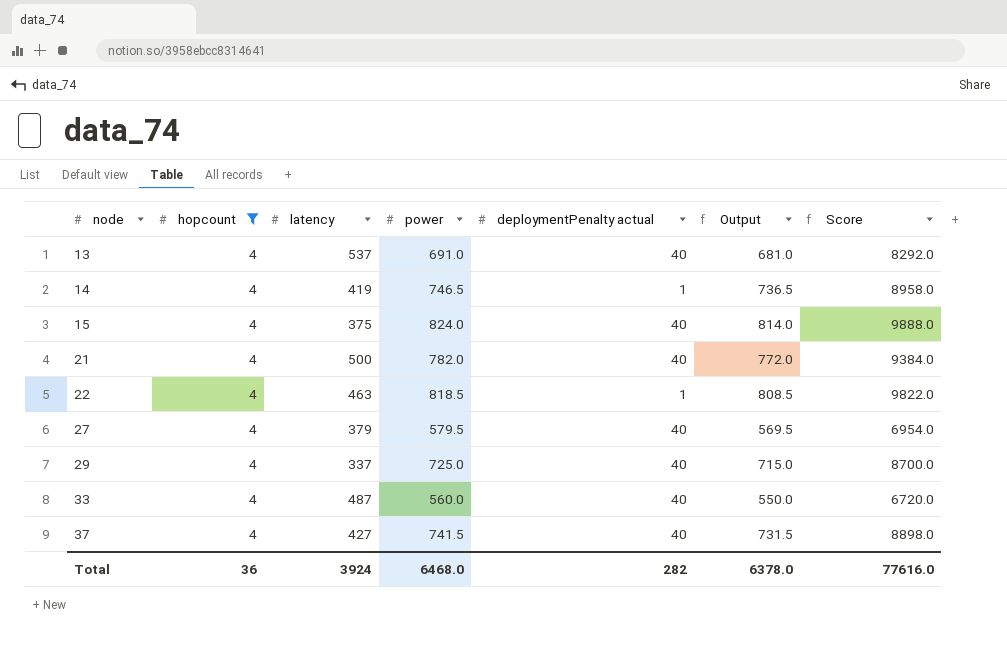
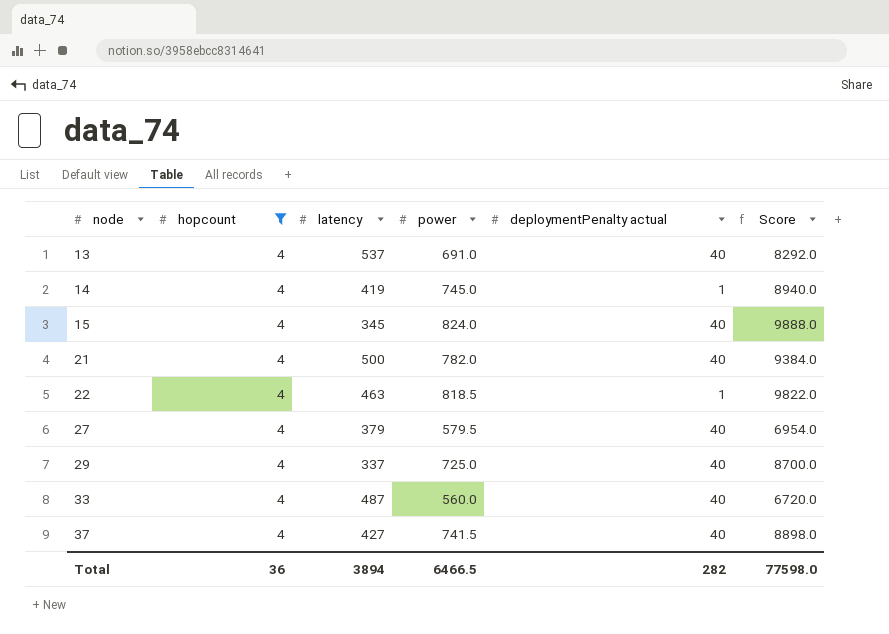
column Output | formula: [power] - 10 -> none
14 | power: 746.5 -> 745.0
14 | Score: 8958.0 -> 8940.0
15 | latency: 375 -> 345
Total | latency: 3924 -> 3894
Total | power: 6468.0 -> 6466.5
Total | Score: 77616.0 -> 77598.0

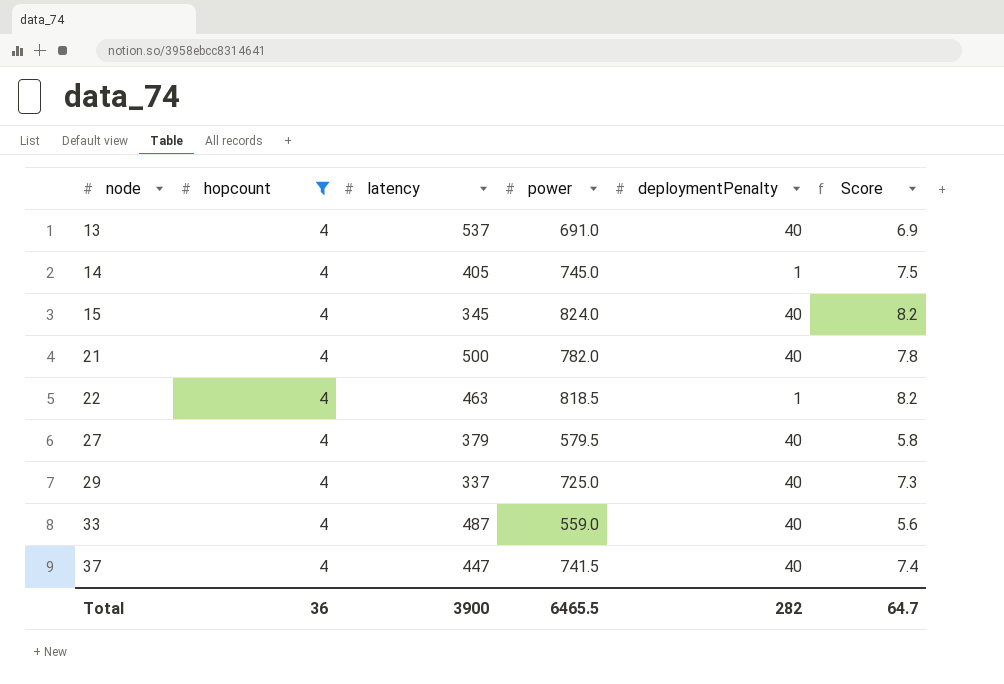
column name: deploymentPenalty actual -> deploymentPenalty
column Score | formula: [power] * 12 -> [power] * 0.01
14 | latency: 419 -> 405
33 | power: 560.0 -> 559.0
37 | latency: 427 -> 447
Total | latency: 3894 -> 3900
Total | power: 6466.5 -> 6465.5
Total | Score: 77598.0 -> 64.7

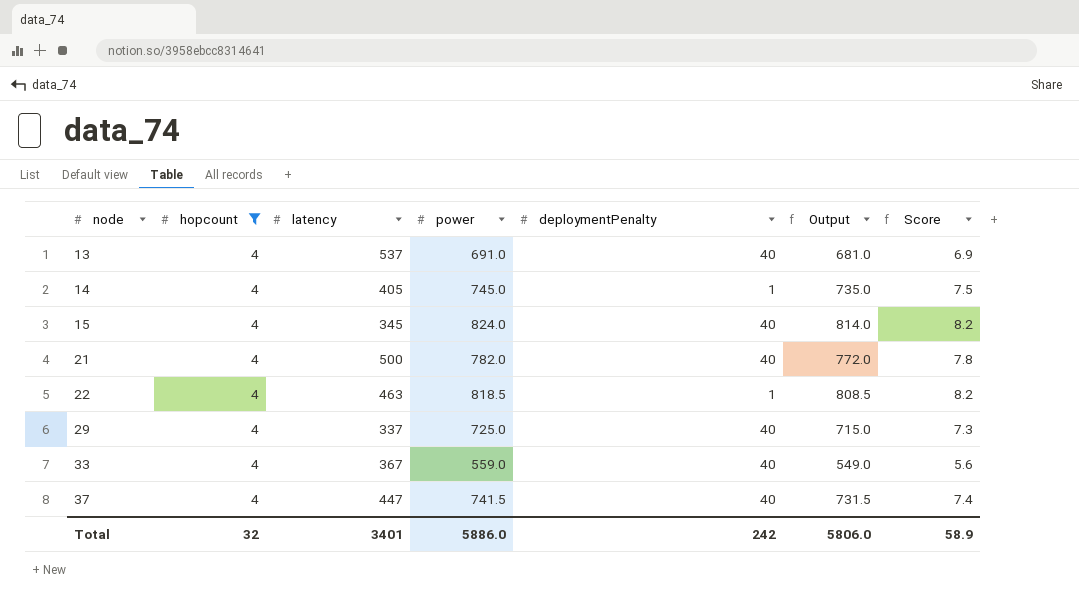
column Output | formula: none -> [power] - 10
row 27: 4 | 379 | 579.5 | 40 | 5.8 -> none
33 | latency: 487 -> 367
Total | hopcount: 36 -> 32
Total | latency: 3900 -> 3401
Total | power: 6465.5 -> 5886.0
Total | deploymentPenalty: 282 -> 242
Total | Score: 64.7 -> 58.9

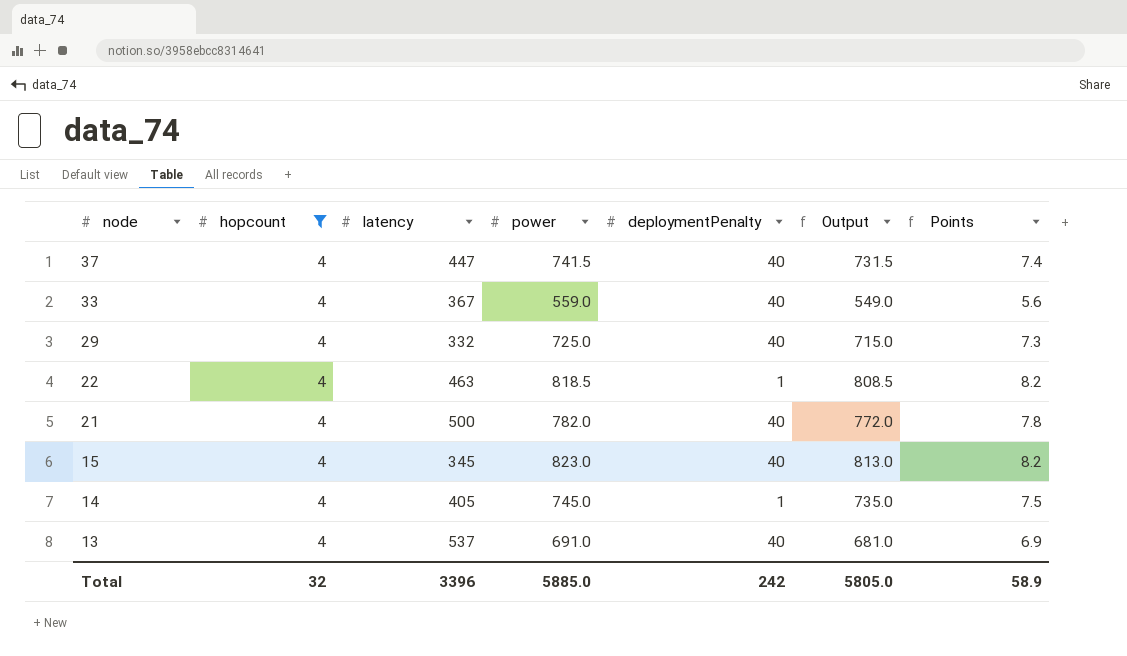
row order: node ascending -> node descending
column name: Score -> Points
29 | latency: 337 -> 332
15 | power: 824.0 -> 823.0
15 | Output: 814.0 -> 813.0
Total | latency: 3401 -> 3396
Total | power: 5886.0 -> 5885.0
Total | Output: 5806.0 -> 5805.0

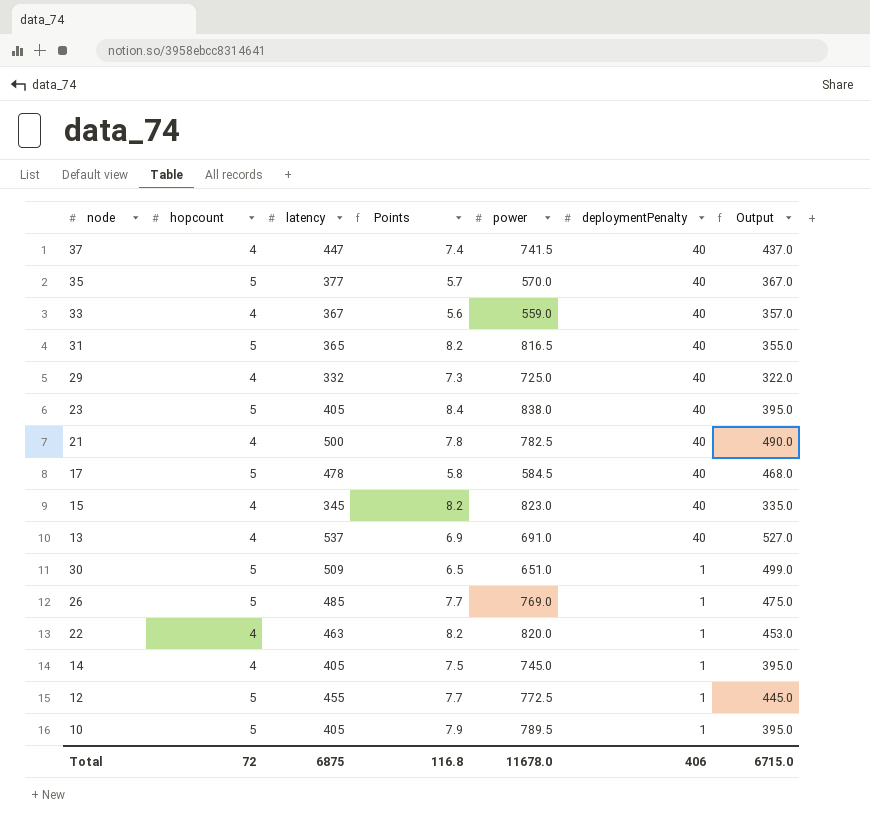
filter: hopcount = 4 -> none
row order: node descending -> deploymentPenalty descending
column Points | position: 7 -> 4
column Output | formula: [power] - 10 -> [latency] - 10
21 | power: 782.0 -> 782.5
22 | power: 818.5 -> 820.0
Total | hopcount: 32 -> 72
Total | latency: 3396 -> 6875
Total | Points: 58.9 -> 116.8
Total | power: 5885.0 -> 11678.0
Total | deploymentPenalty: 242 -> 406
Total | Output: 5805.0 -> 6715.0

